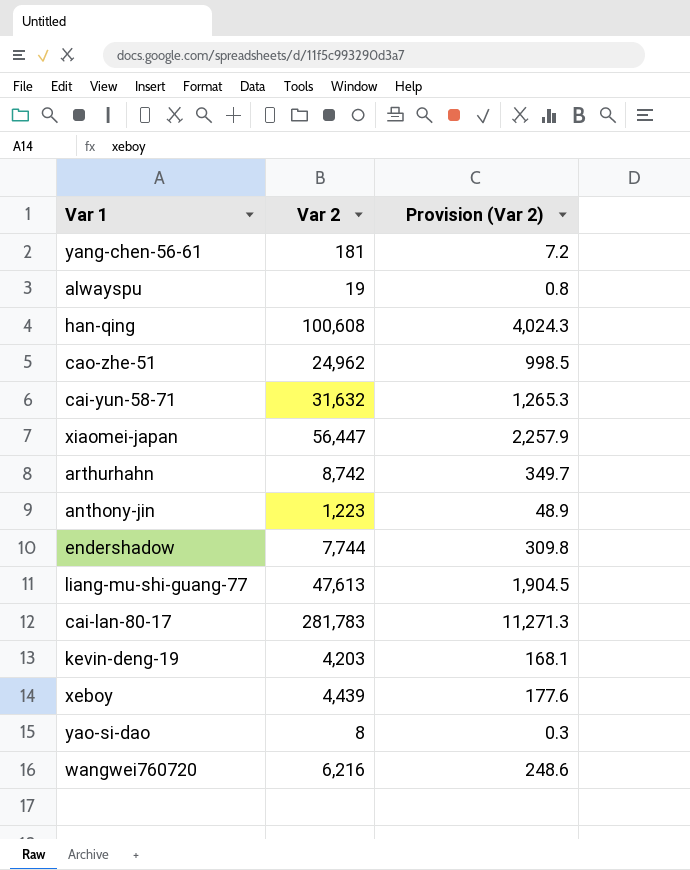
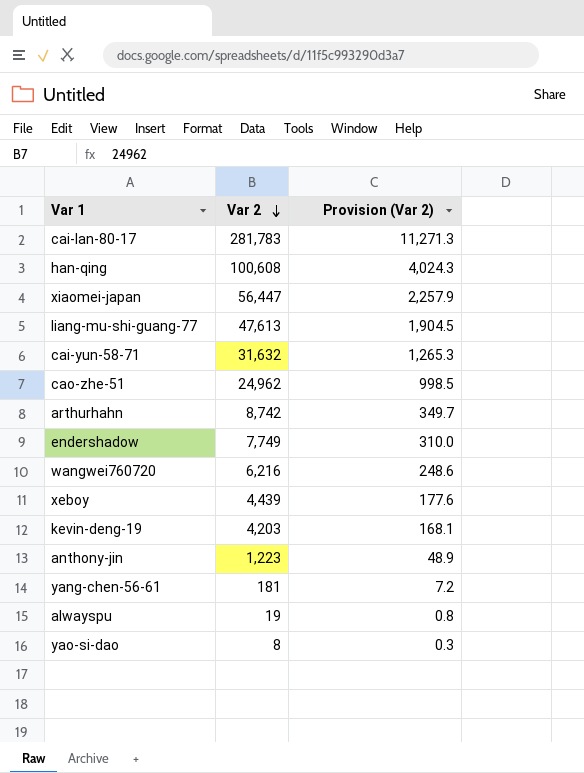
row order: none -> Var 2 descending
endershadow | Var 2: 7,744 -> 7,749
endershadow | Provision (Var 2): 309.8 -> 310.0

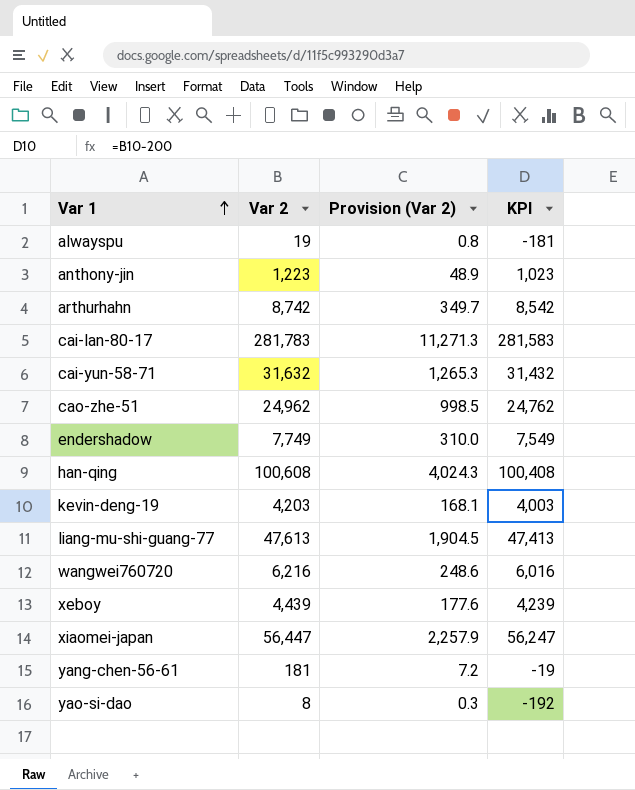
row order: Var 2 descending -> Var 1 ascending
column KPI | formula: none -> [Var 2] - 200

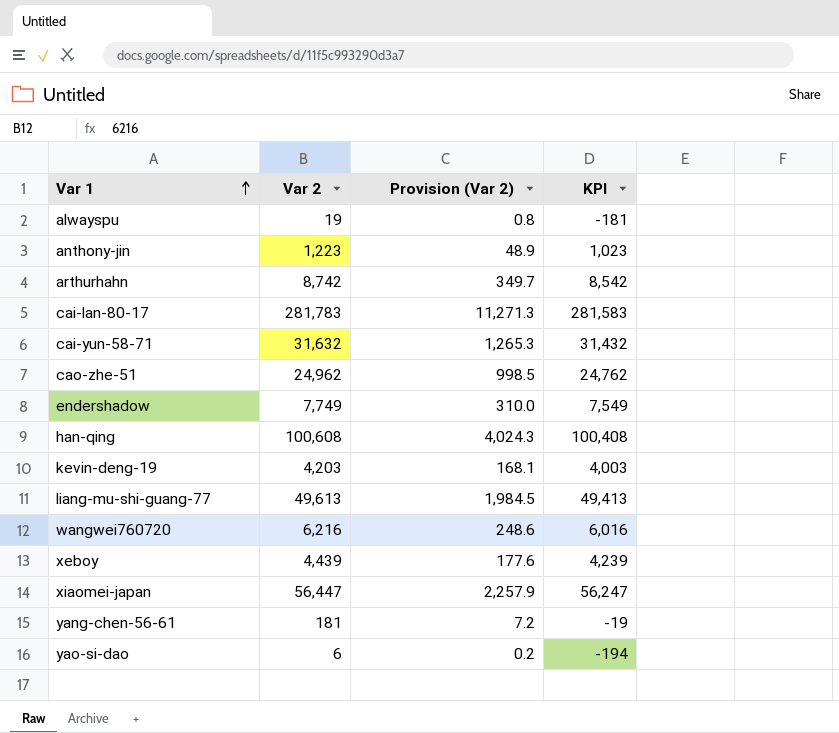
liang-mu-shi-guang-77 | Var 2: 47,613 -> 49,613
liang-mu-shi-guang-77 | Provision (Var 2): 1,904.5 -> 1,984.5
liang-mu-shi-guang-77 | KPI: 47,413 -> 49,413
yao-si-dao | Var 2: 8 -> 6
yao-si-dao | Provision (Var 2): 0.3 -> 0.2
yao-si-dao | KPI: -192 -> -194

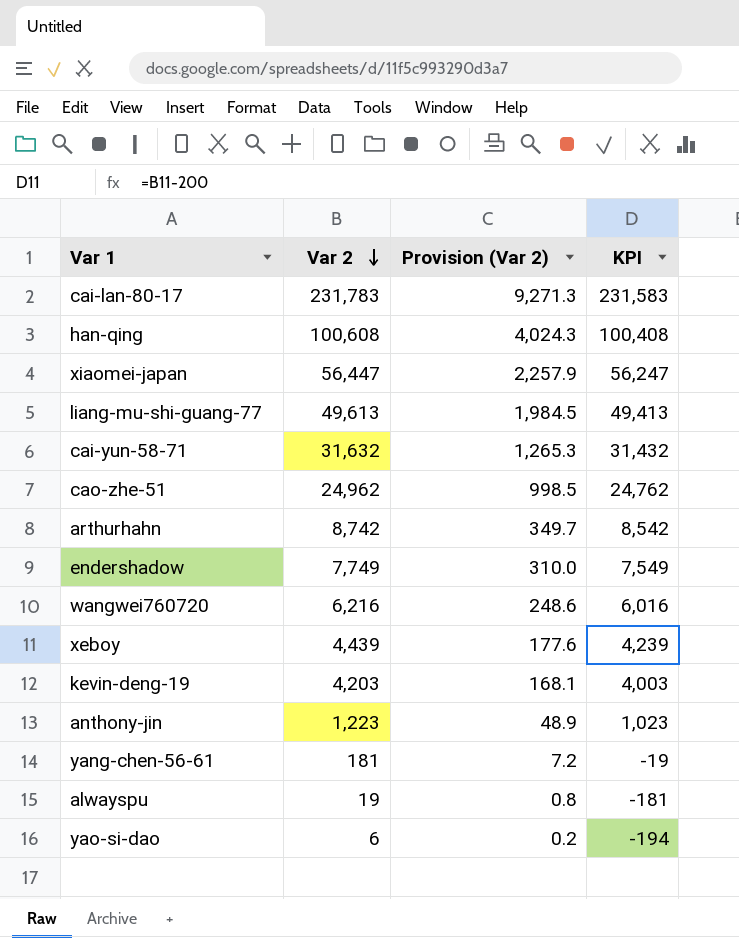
row order: Var 1 ascending -> Var 2 descending
cai-lan-80-17 | Var 2: 281,783 -> 231,783
cai-lan-80-17 | Provision (Var 2): 11,271.3 -> 9,271.3
cai-lan-80-17 | KPI: 281,583 -> 231,583

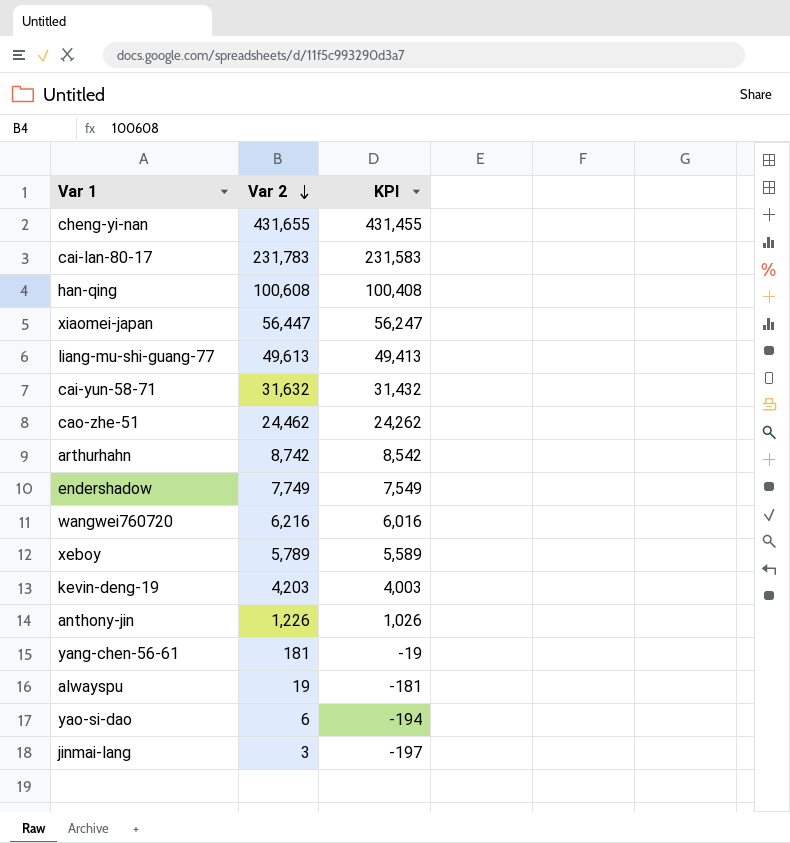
column Provision (Var 2) | formula: [Var 2] * 0.04 -> none
row cheng-yi-nan: none -> 431,655 | 431,455
cao-zhe-51 | Var 2: 24,962 -> 24,462
cao-zhe-51 | KPI: 24,762 -> 24,262
xeboy | Var 2: 4,439 -> 5,789
xeboy | KPI: 4,239 -> 5,589
anthony-jin | Var 2: 1,223 -> 1,226
anthony-jin | KPI: 1,023 -> 1,026
row jinmai-lang: none -> 3 | -197

